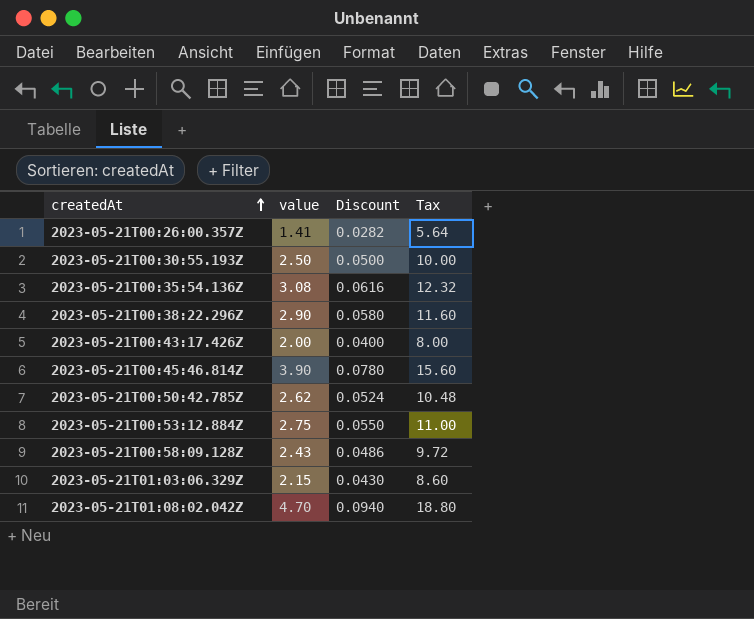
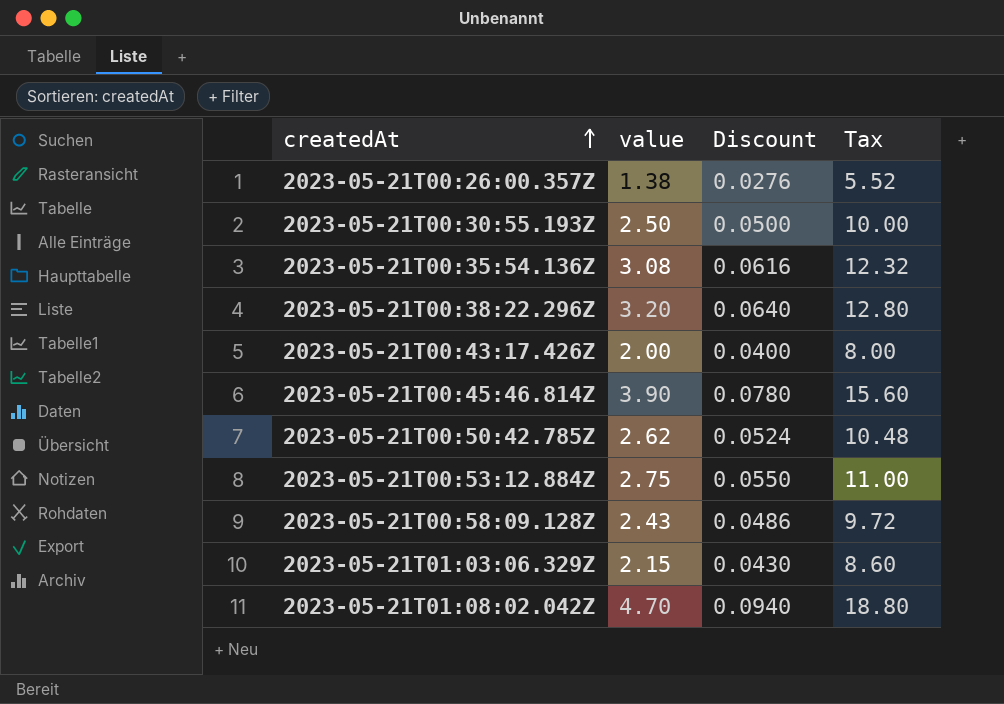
2023-05-21T00:26:00.357Z | value: 1.41 -> 1.38
2023-05-21T00:26:00.357Z | Discount: 0.0282 -> 0.0276
2023-05-21T00:26:00.357Z | Tax: 5.64 -> 5.52
2023-05-21T00:38:22.296Z | value: 2.90 -> 3.20
2023-05-21T00:38:22.296Z | Discount: 0.0580 -> 0.0640
2023-05-21T00:38:22.296Z | Tax: 11.60 -> 12.80

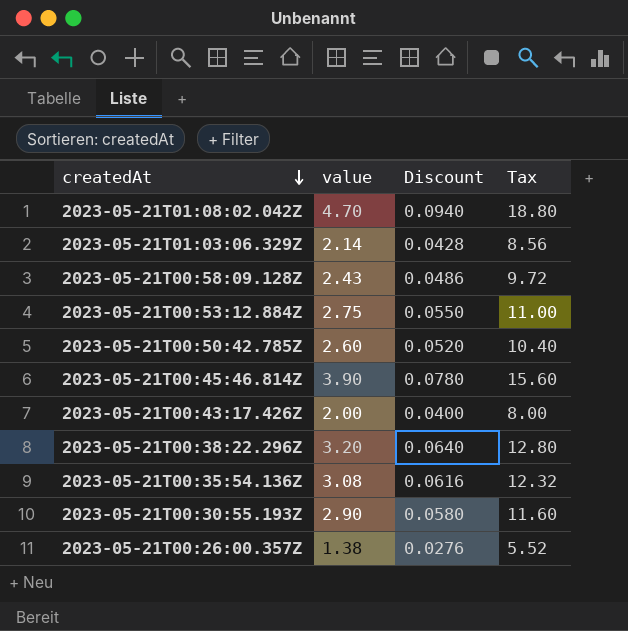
row order: createdAt ascending -> createdAt descending
2023-05-21T01:03:06.329Z | value: 2.15 -> 2.14
2023-05-21T01:03:06.329Z | Discount: 0.0430 -> 0.0428
2023-05-21T01:03:06.329Z | Tax: 8.60 -> 8.56
2023-05-21T00:50:42.785Z | value: 2.62 -> 2.60
2023-05-21T00:50:42.785Z | Discount: 0.0524 -> 0.0520
2023-05-21T00:50:42.785Z | Tax: 10.48 -> 10.40
2023-05-21T00:30:55.193Z | value: 2.50 -> 2.90
2023-05-21T00:30:55.193Z | Discount: 0.0500 -> 0.0580
2023-05-21T00:30:55.193Z | Tax: 10.00 -> 11.60

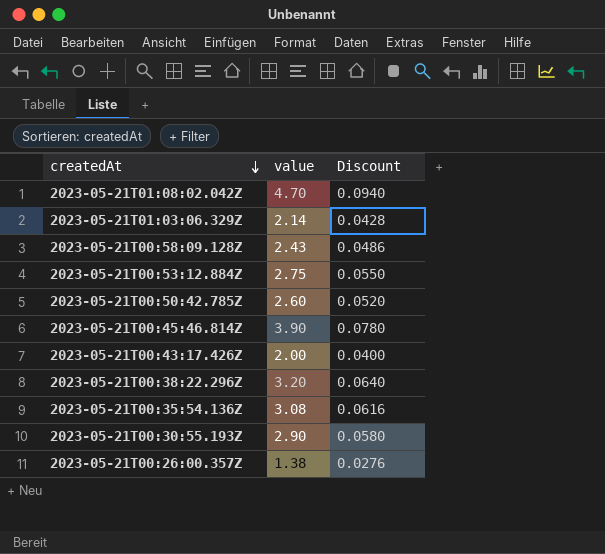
column Tax | formula: [value] * 4 -> none

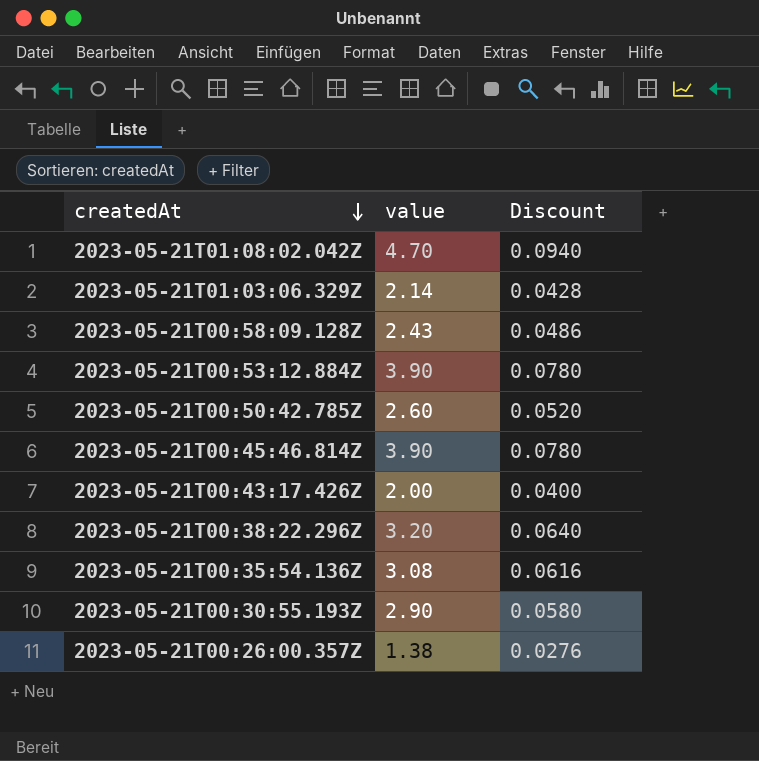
2023-05-21T00:53:12.884Z | value: 2.75 -> 3.90
2023-05-21T00:53:12.884Z | Discount: 0.0550 -> 0.0780

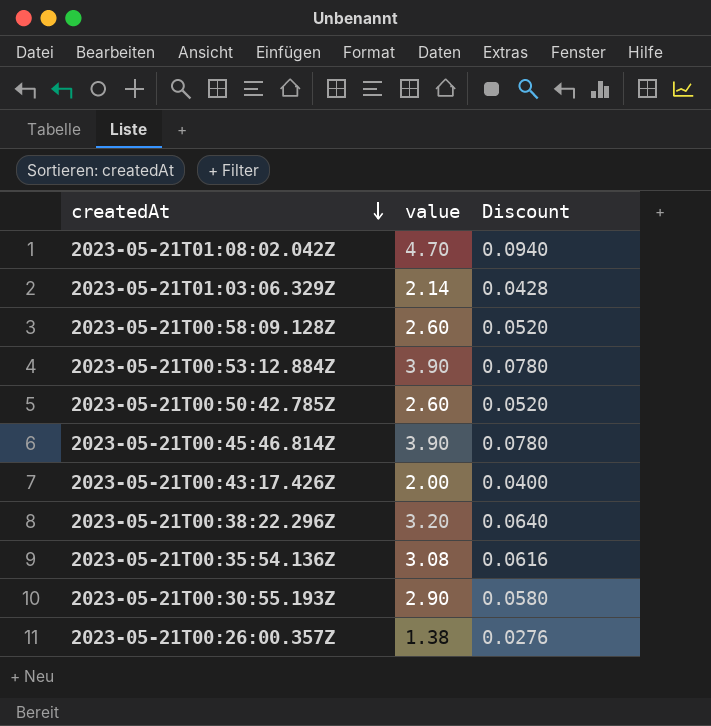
2023-05-21T00:58:09.128Z | value: 2.43 -> 2.60
2023-05-21T00:58:09.128Z | Discount: 0.0486 -> 0.0520

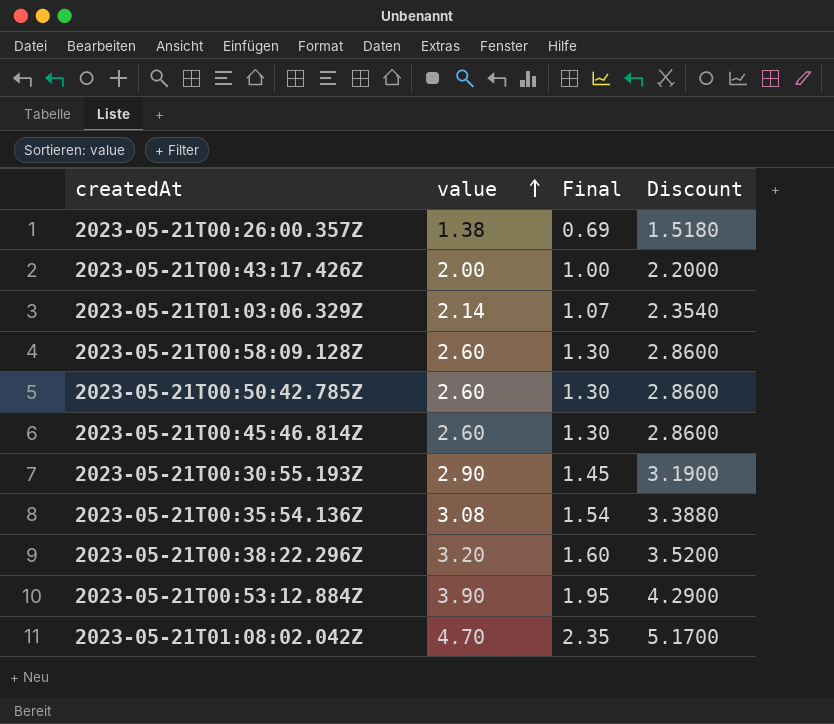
row order: createdAt descending -> value ascending
column Final | formula: none -> [value] * 0.5
column Discount | formula: [value] * 0.02 -> [value] * 1.1
2023-05-21T00:45:46.814Z | value: 3.90 -> 2.60

